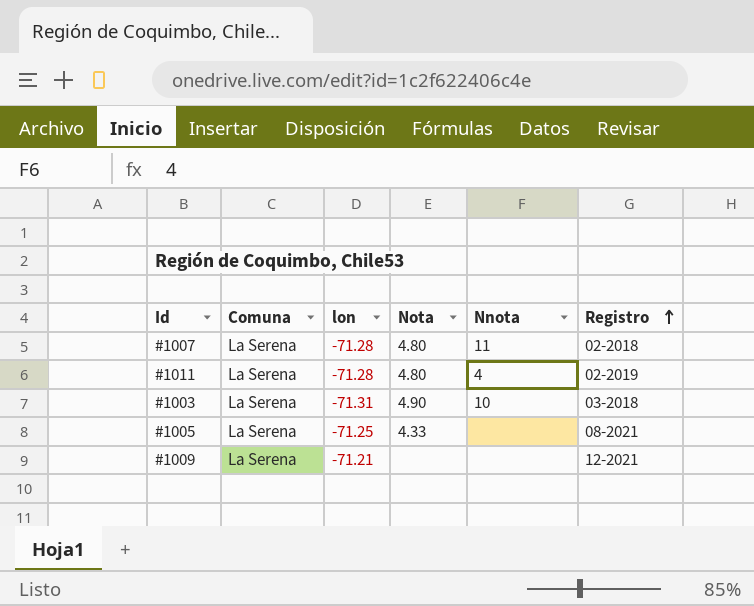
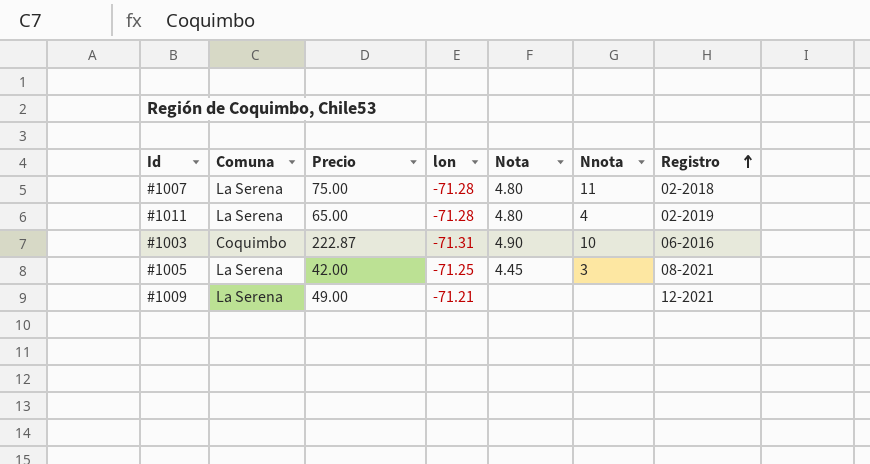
column Precio | position: none -> 3
#1003 | Comuna: La Serena -> Coquimbo
#1003 | Registro: 03-2018 -> 06-2016
#1005 | Nota: 4.33 -> 4.45
#1005 | Nnota: none -> 3

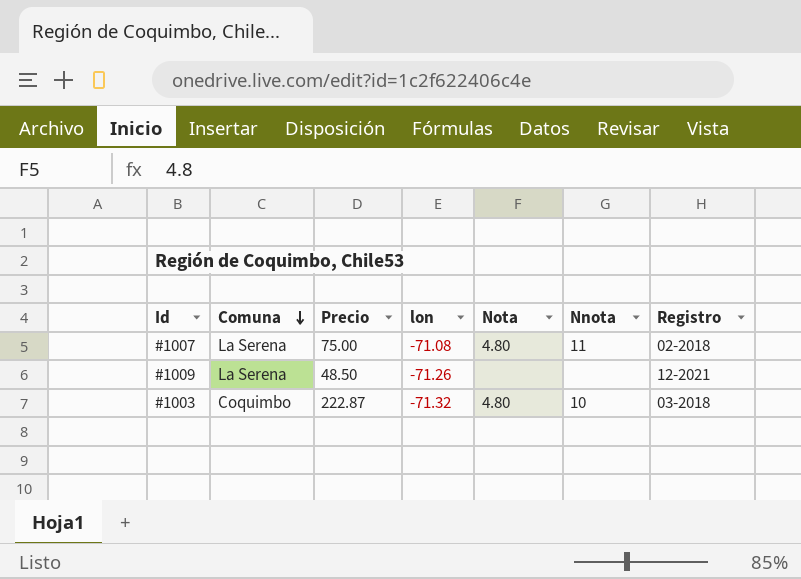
row order: Registro ascending -> Comuna descending
row #1011: La Serena | 65.00 | -71.28 | 4.80 | 4 | 02-2019 -> none
row #1005: La Serena | 42.00 | -71.25 | 4.45 | 3 | 08-2021 -> none
#1007 | lon: -71.28 -> -71.08
#1009 | Precio: 49.00 -> 48.50
#1009 | lon: -71.21 -> -71.26
#1003 | lon: -71.31 -> -71.32
#1003 | Nota: 4.90 -> 4.80
#1003 | Registro: 06-2016 -> 03-2018

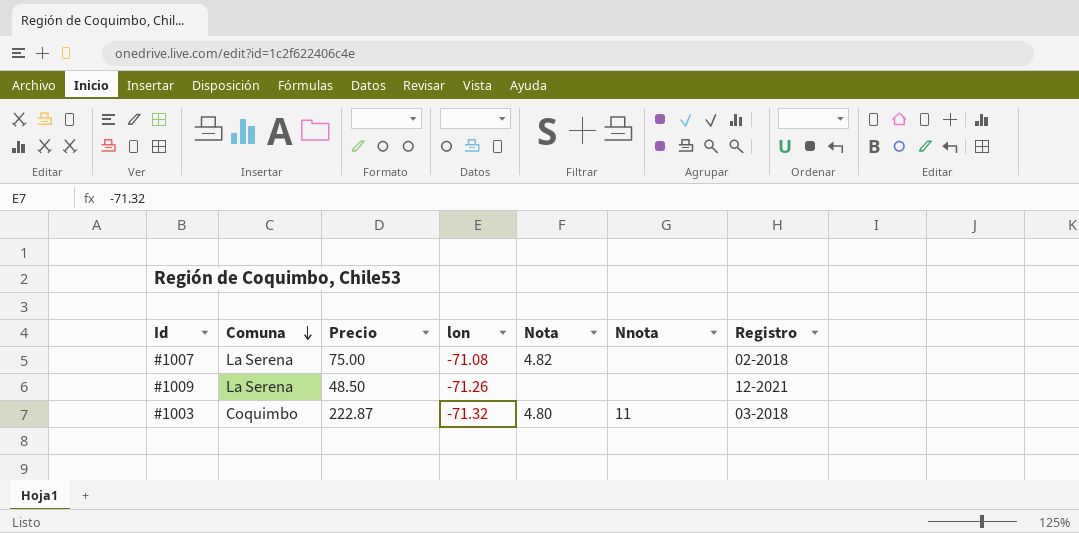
#1007 | Nota: 4.80 -> 4.82
#1007 | Nnota: 11 -> none
#1003 | Nnota: 10 -> 11

